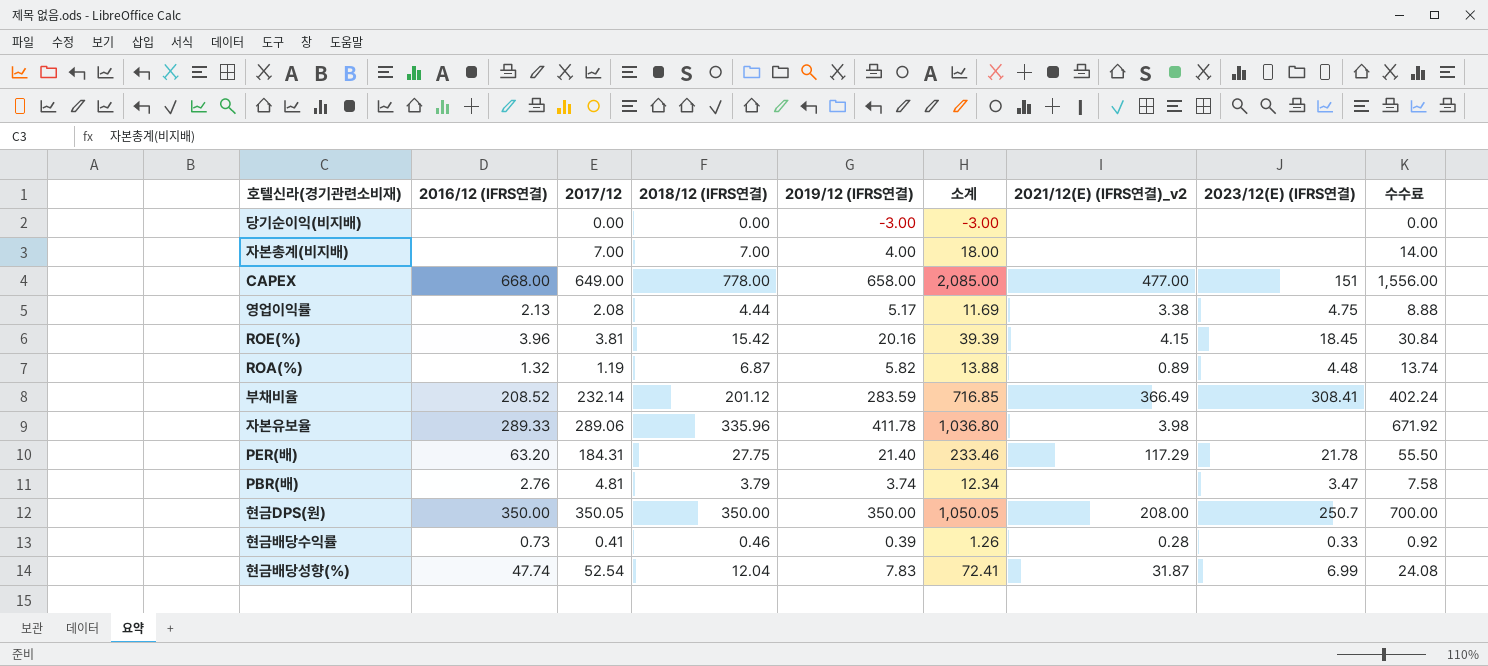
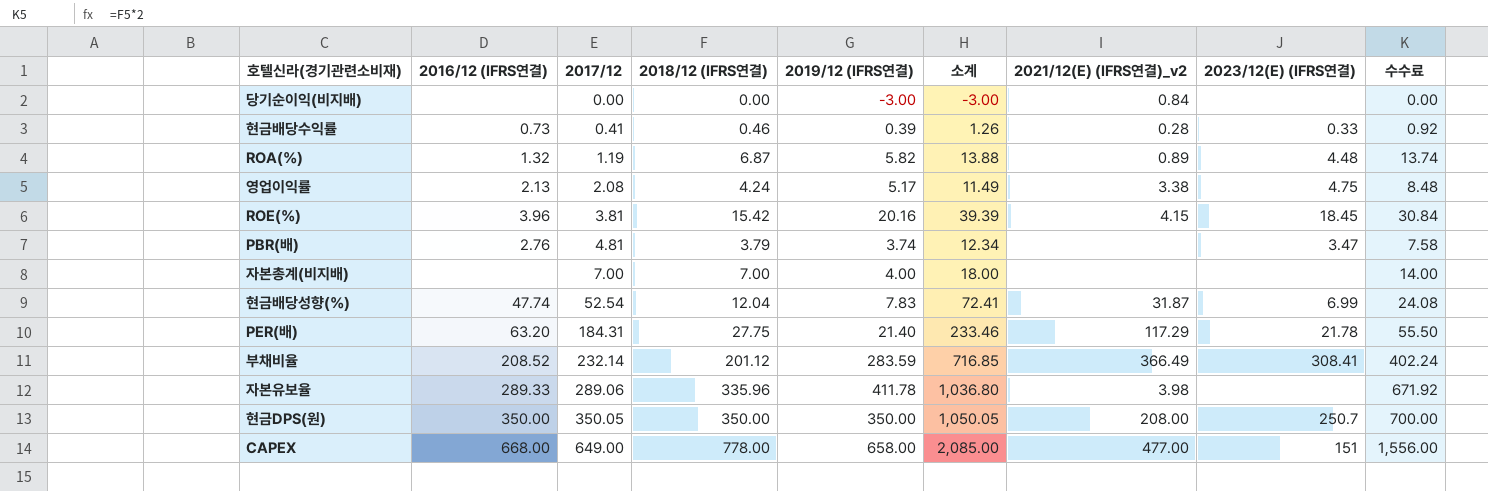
row order: none -> 2017/12 ascending
당기순이익(비지배) | 2021/12(E) (IFRS연결)_v2: none -> 0.84
영업이익률 | 2018/12 (IFRS연결): 4.44 -> 4.24
영업이익률 | 소계: 11.69 -> 11.49
영업이익률 | 수수료: 8.88 -> 8.48

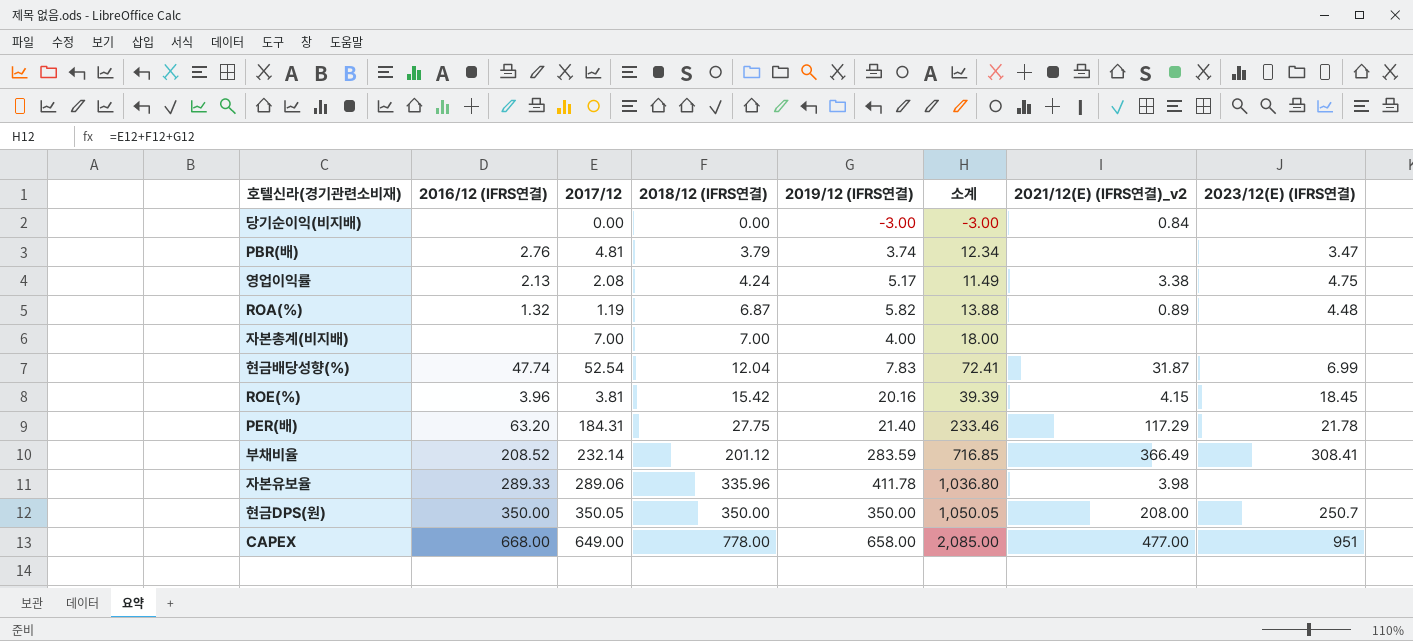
row order: 2017/12 ascending -> 2018/12 (IFRS연결) ascending
column 수수료 | formula: [2018/12 (IFRS연결)] * 2 -> none
row 현금배당수익률: 0.73 | 0.41 | 0.46 | 0.39 | 1.26 | 0.28 | 0.33 | 0.92 -> none
CAPEX | 2023/12(E) (IFRS연결): 151 -> 951

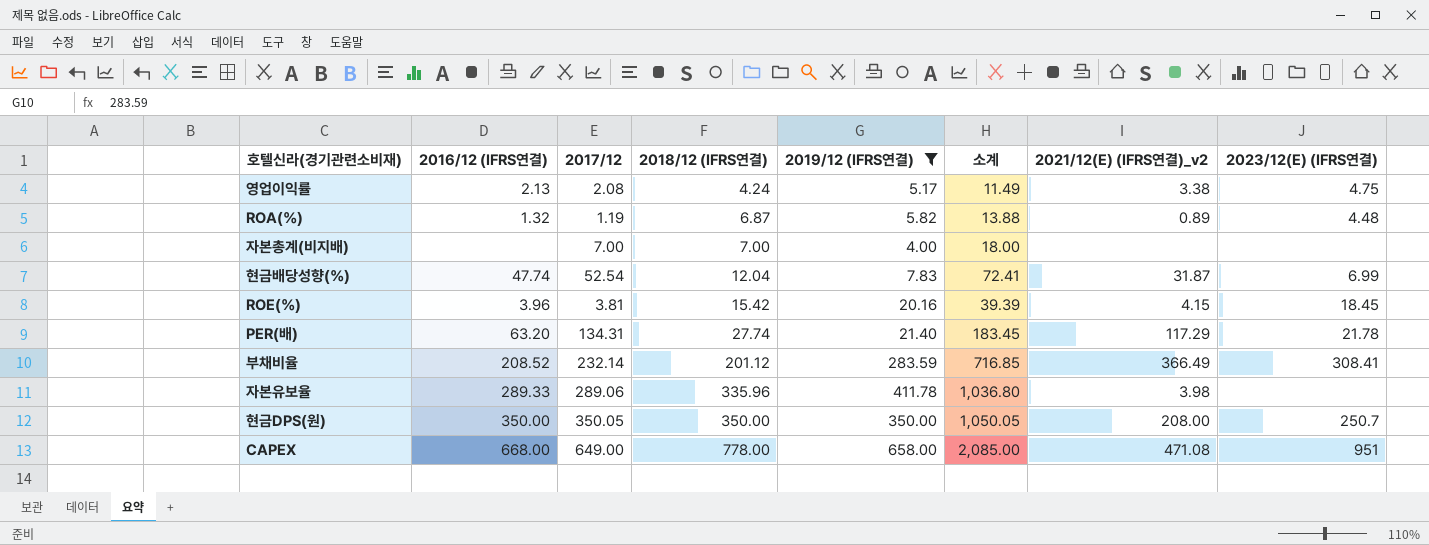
filter: none -> 2019/12 (IFRS연결) >= 4.00
PER(배) | 2017/12: 184.31 -> 134.31
PER(배) | 2018/12 (IFRS연결): 27.75 -> 27.74
PER(배) | 소계: 233.46 -> 183.45
CAPEX | 2021/12(E) (IFRS연결)_v2: 477.00 -> 471.08

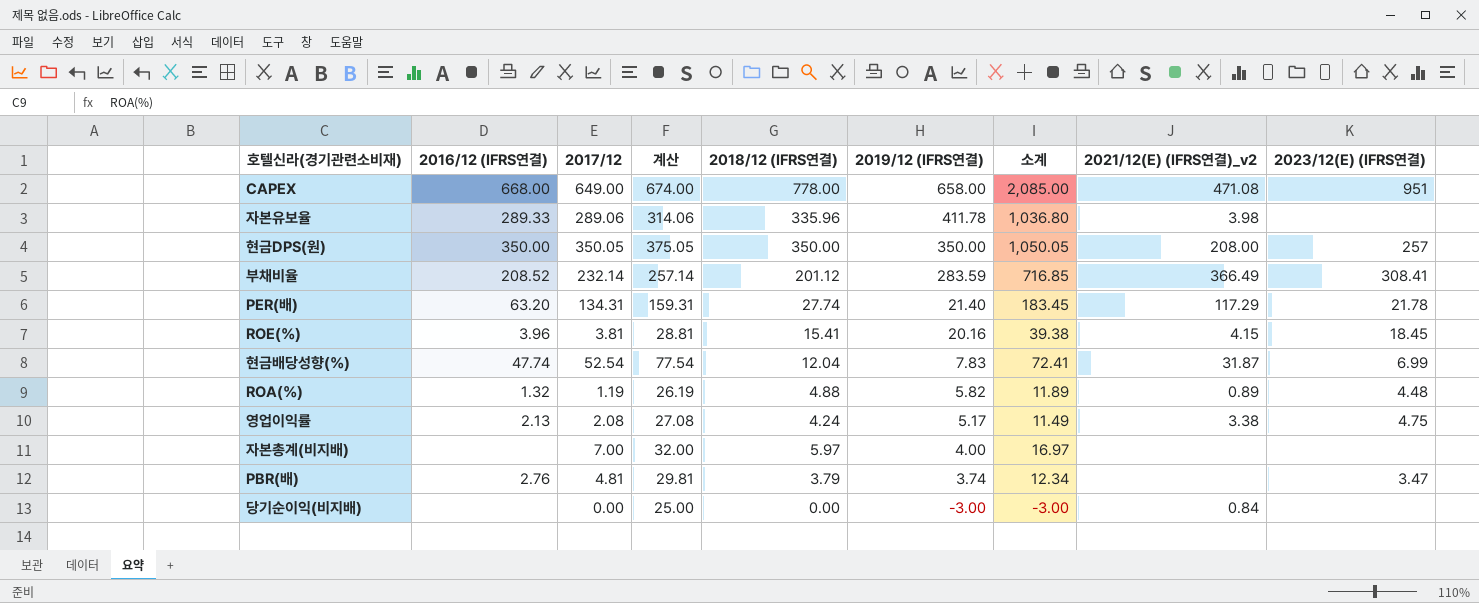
filter: 2019/12 (IFRS연결) >= 4.00 -> none
row order: 2018/12 (IFRS연결) ascending -> 2019/12 (IFRS연결) descending
column 계산 | formula: none -> [2017/12] + 25
현금DPS(원) | 2023/12(E) (IFRS연결): 250.7 -> 257
ROE(%) | 2018/12 (IFRS연결): 15.42 -> 15.41
ROE(%) | 소계: 39.39 -> 39.38
ROA(%) | 2018/12 (IFRS연결): 6.87 -> 4.88
ROA(%) | 소계: 13.88 -> 11.89
자본총계(비지배) | 2018/12 (IFRS연결): 7.00 -> 5.97
자본총계(비지배) | 소계: 18.00 -> 16.97

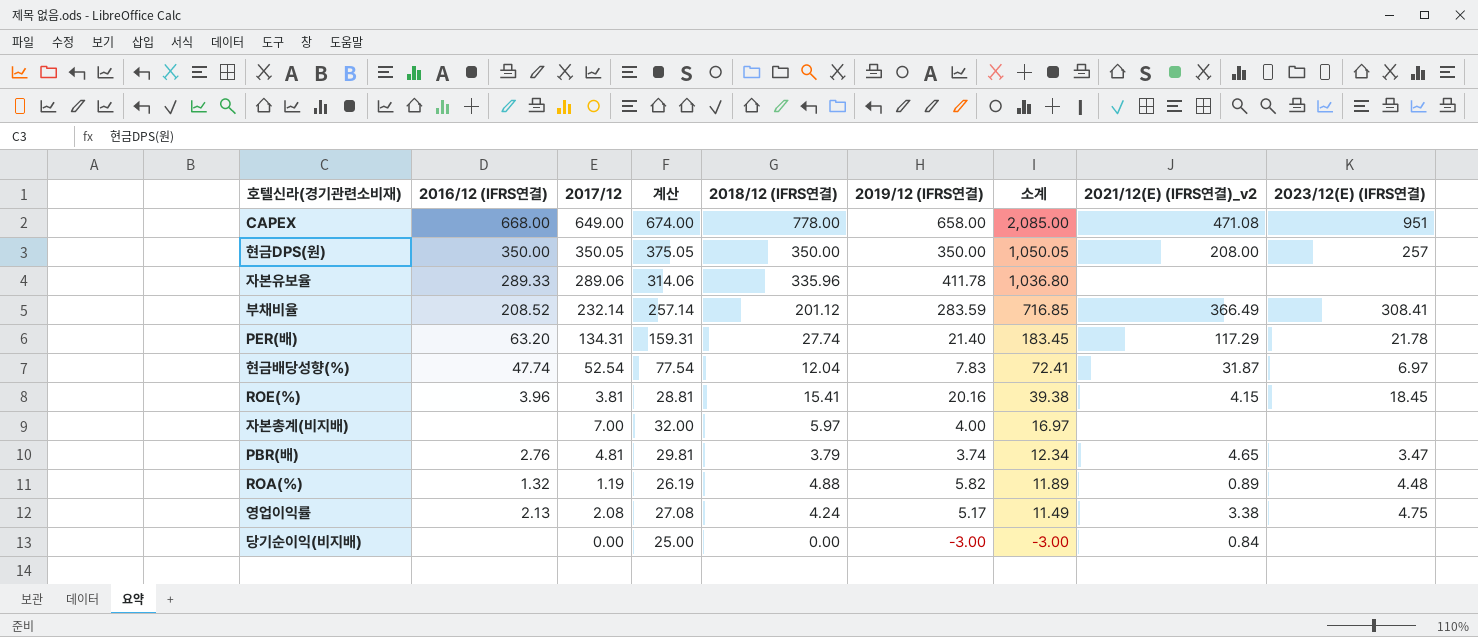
row order: 2019/12 (IFRS연결) descending -> 소계 descending
자본유보율 | 2021/12(E) (IFRS연결)_v2: 3.98 -> none
현금배당성향(%) | 2023/12(E) (IFRS연결): 6.99 -> 6.97
PBR(배) | 2021/12(E) (IFRS연결)_v2: none -> 4.65

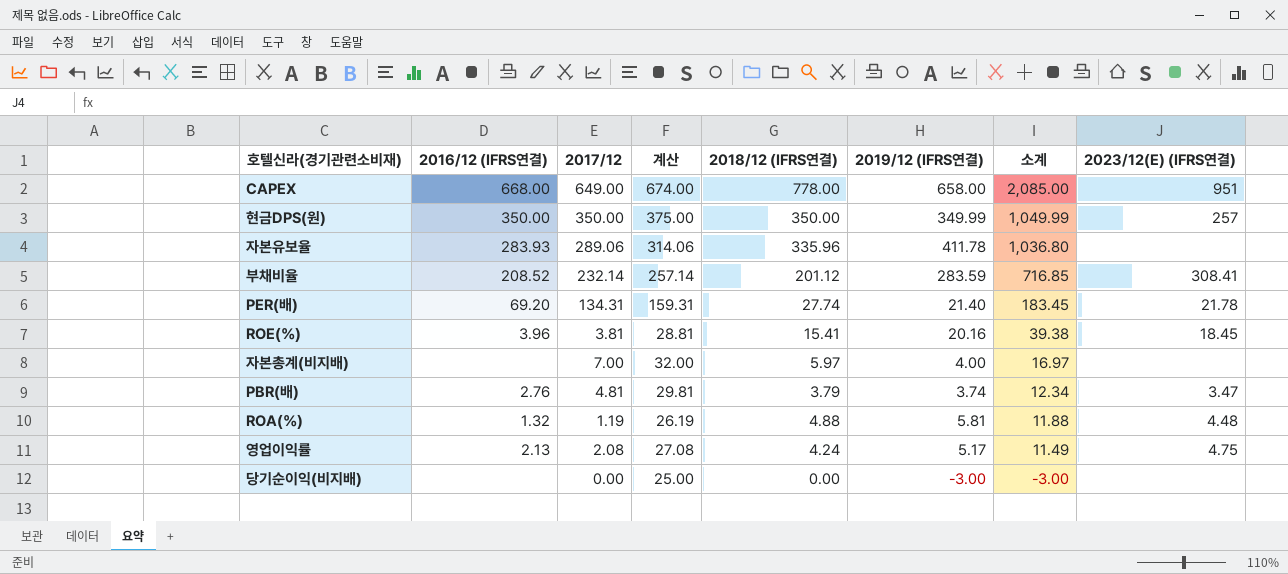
column 2021/12(E) (IFRS연결)_v2 | position: 8 -> none
row 현금배당성향(%): 47.74 | 52.54 | 77.54 | 12.04 | 7.83 | 72.41 | 31.87 | 6.97 -> none
현금DPS(원) | 2017/12: 350.05 -> 350.00
현금DPS(원) | 계산: 375.05 -> 375.00
현금DPS(원) | 2019/12 (IFRS연결): 350.00 -> 349.99
현금DPS(원) | 소계: 1,050.05 -> 1,049.99
자본유보율 | 2016/12 (IFRS연결): 289.33 -> 283.93
PER(배) | 2016/12 (IFRS연결): 63.20 -> 69.20
ROA(%) | 2019/12 (IFRS연결): 5.82 -> 5.81
ROA(%) | 소계: 11.89 -> 11.88

